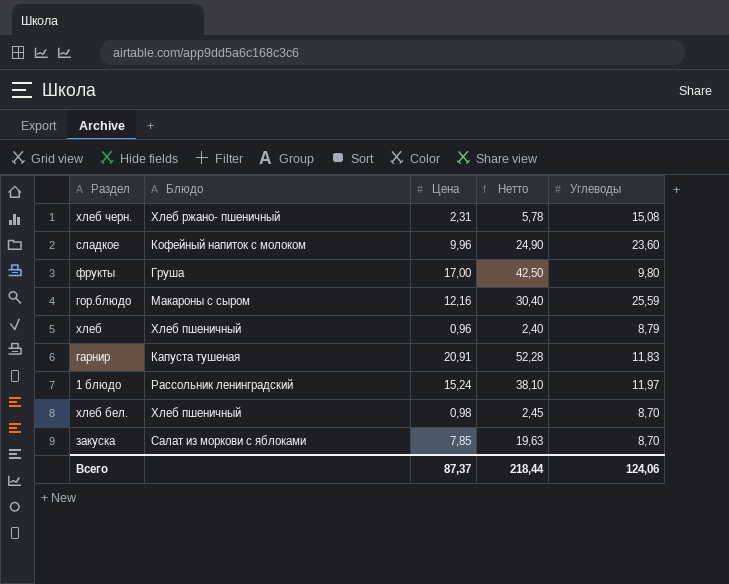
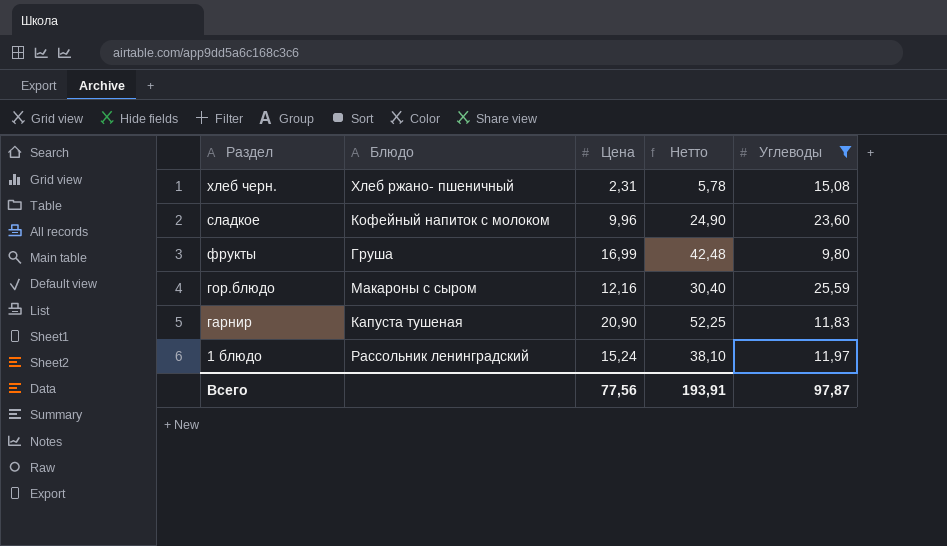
filter: none -> Углеводы >= 9,80
фрукты | Цена: 17,00 -> 16,99
фрукты | Нетто: 42,50 -> 42,48
гарнир | Цена: 20,91 -> 20,90
гарнир | Нетто: 52,28 -> 52,25
Всего | Цена: 87,37 -> 77,56
Всего | Нетто: 218,44 -> 193,91
Всего | Углеводы: 124,06 -> 97,87

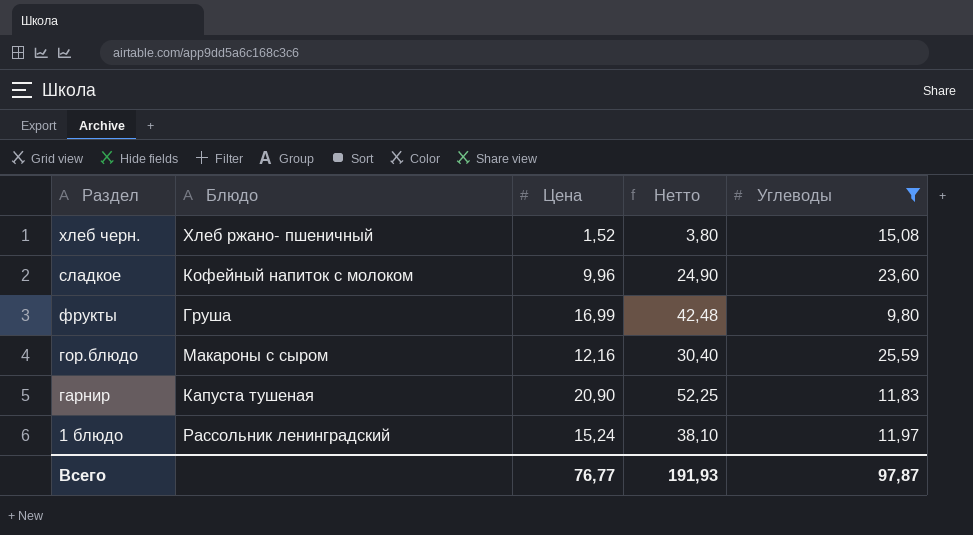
хлеб черн. | Цена: 2,31 -> 1,52
хлеб черн. | Нетто: 5,78 -> 3,80
Всего | Цена: 77,56 -> 76,77
Всего | Нетто: 193,91 -> 191,93

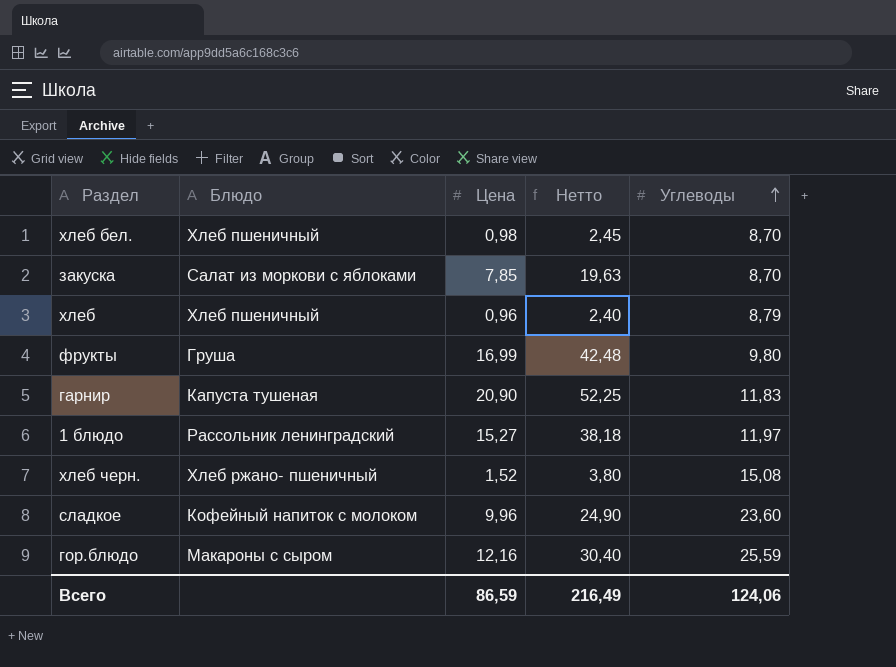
filter: Углеводы >= 9,80 -> none
row order: none -> Углеводы ascending
1 блюдо | Цена: 15,24 -> 15,27
1 блюдо | Нетто: 38,10 -> 38,18
Всего | Цена: 76,77 -> 86,59
Всего | Нетто: 191,93 -> 216,49
Всего | Углеводы: 97,87 -> 124,06

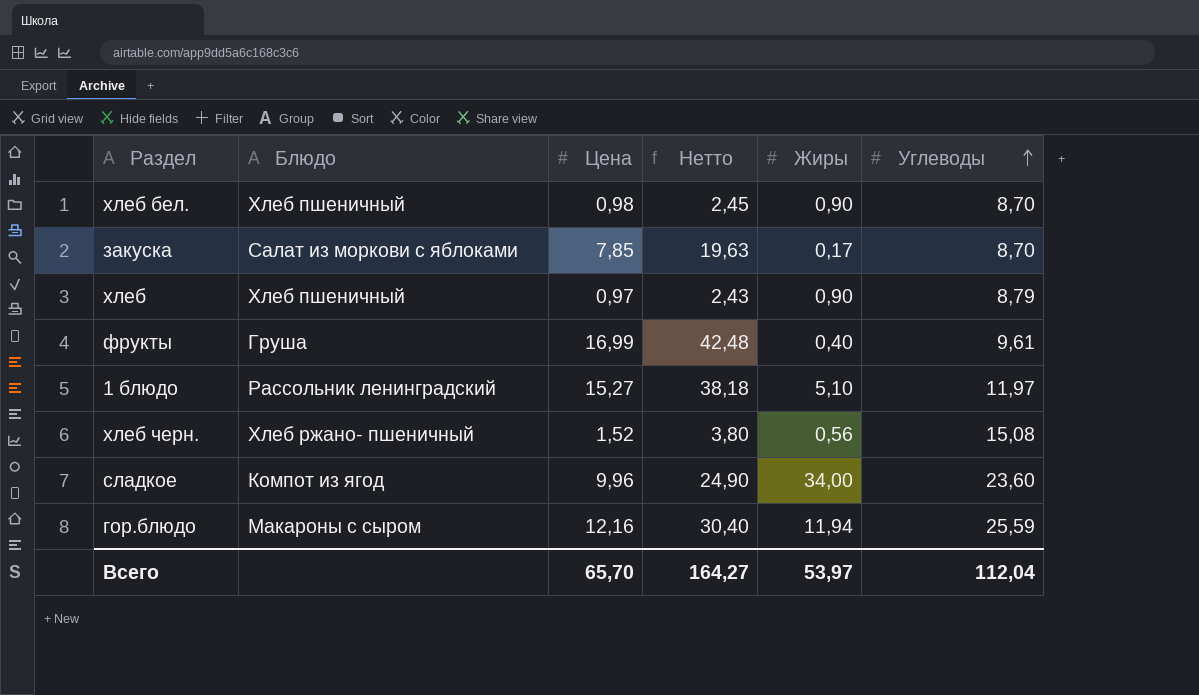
column Жиры | position: none -> 5
row гарнир: Капуста тушеная | 20,90 | 52,25 | 11,83 -> none
хлеб | Цена: 0,96 -> 0,97
хлеб | Нетто: 2,40 -> 2,43
фрукты | Углеводы: 9,80 -> 9,61
сладкое | Блюдо: Кофейный напиток с молоком -> Компот из ягод
Всего | Цена: 86,59 -> 65,70
Всего | Нетто: 216,49 -> 164,27
Всего | Углеводы: 124,06 -> 112,04

